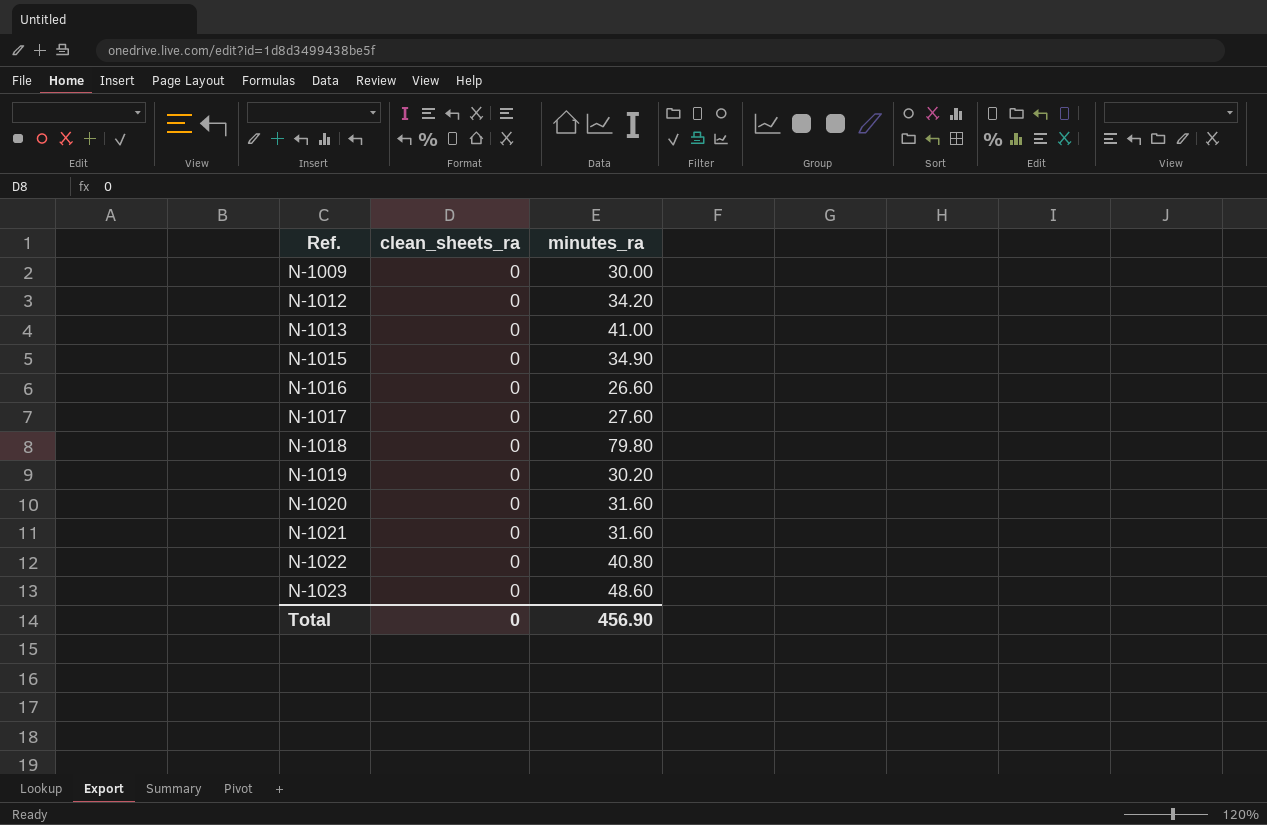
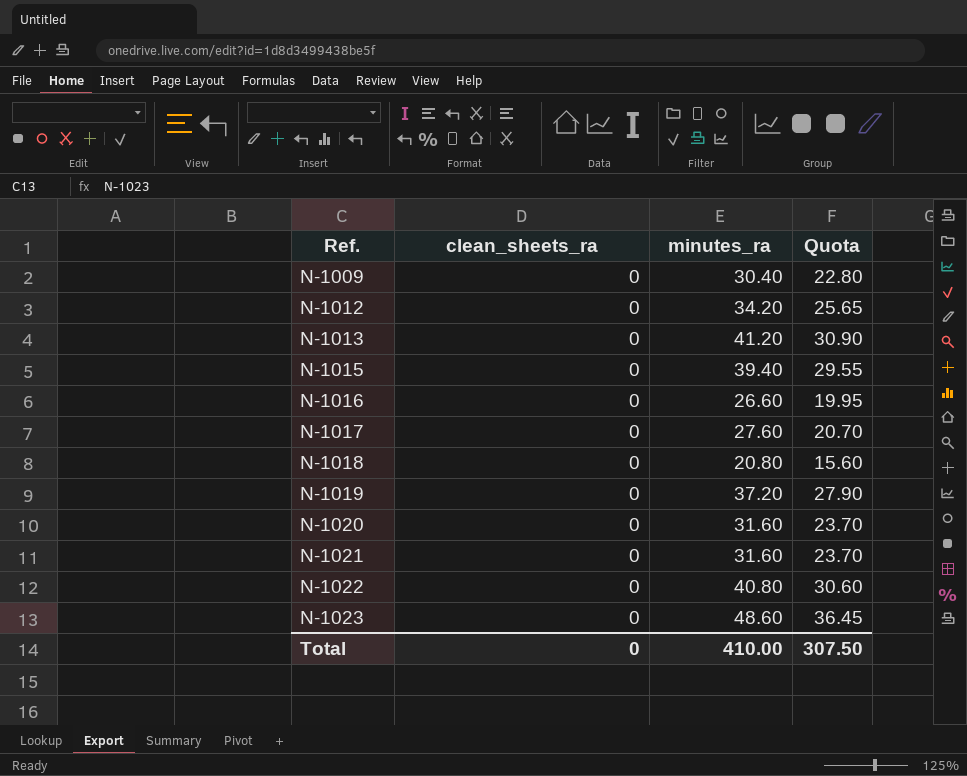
column Quota | formula: none -> [minutes_ra] * 0.75
N-1009 | minutes_ra: 30.00 -> 30.40
N-1013 | minutes_ra: 41.00 -> 41.20
N-1015 | minutes_ra: 34.90 -> 39.40
N-1018 | minutes_ra: 79.80 -> 20.80
N-1019 | minutes_ra: 30.20 -> 37.20
Total | minutes_ra: 456.90 -> 410.00

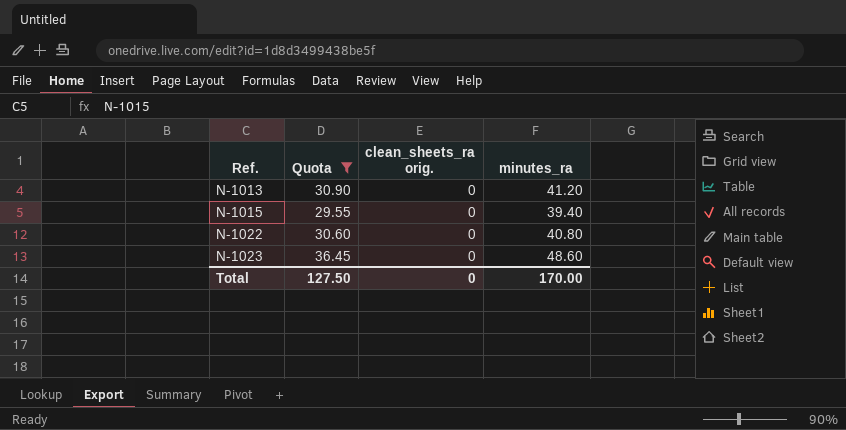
filter: none -> Quota >= 29.55
column Quota | position: 4 -> 2
column name: clean_sheets_ra -> clean_sheets_ra orig.
Total | Quota: 307.50 -> 127.50
Total | minutes_ra: 410.00 -> 170.00

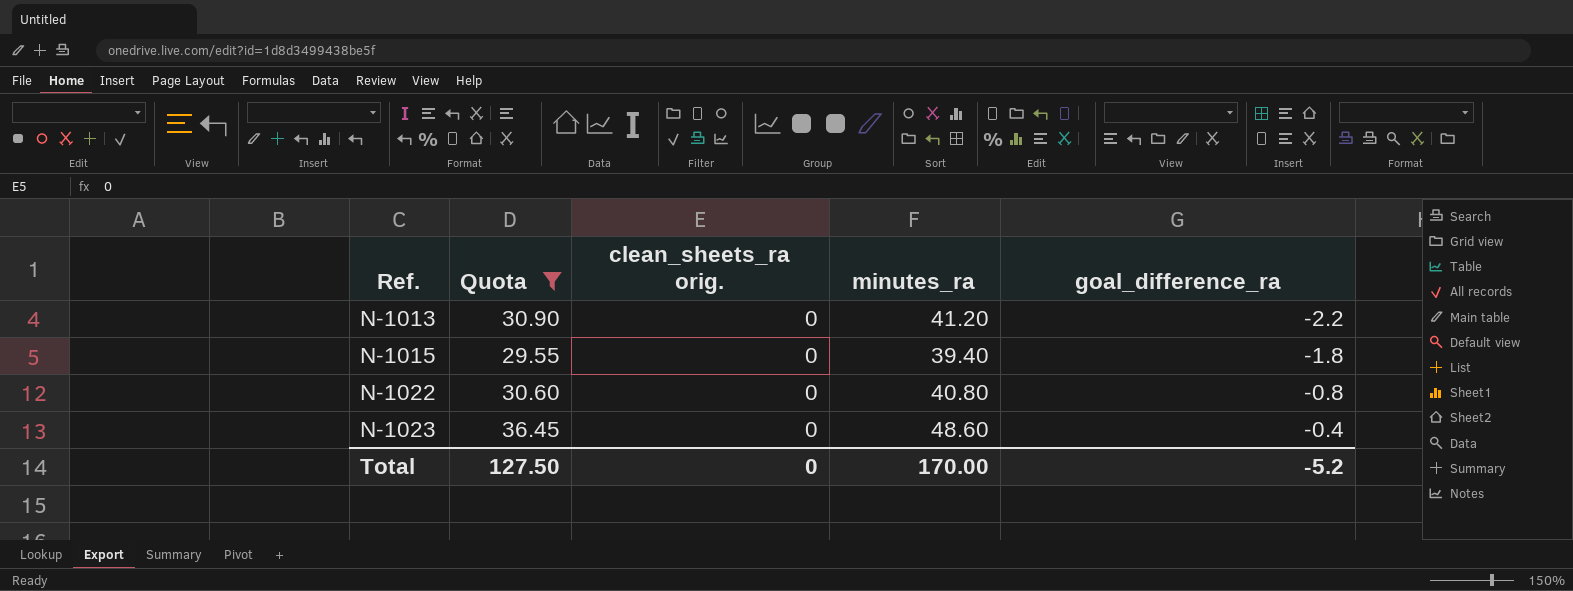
column goal_difference_ra | position: none -> 5

